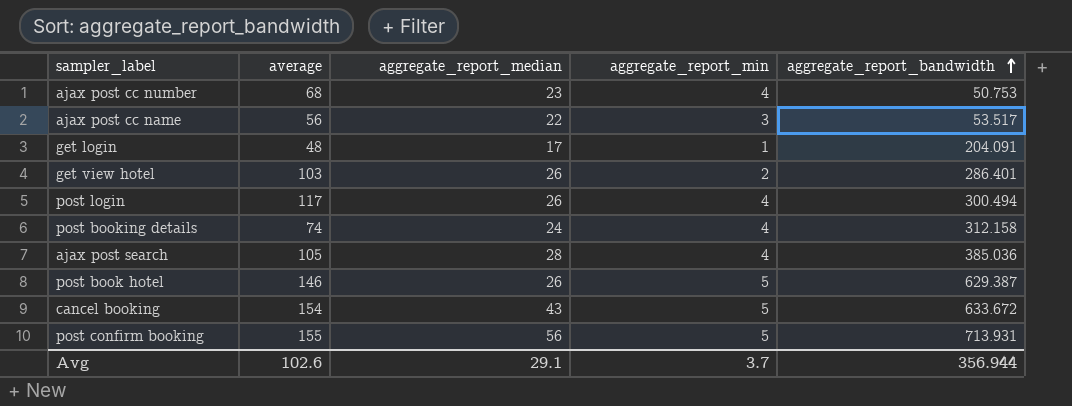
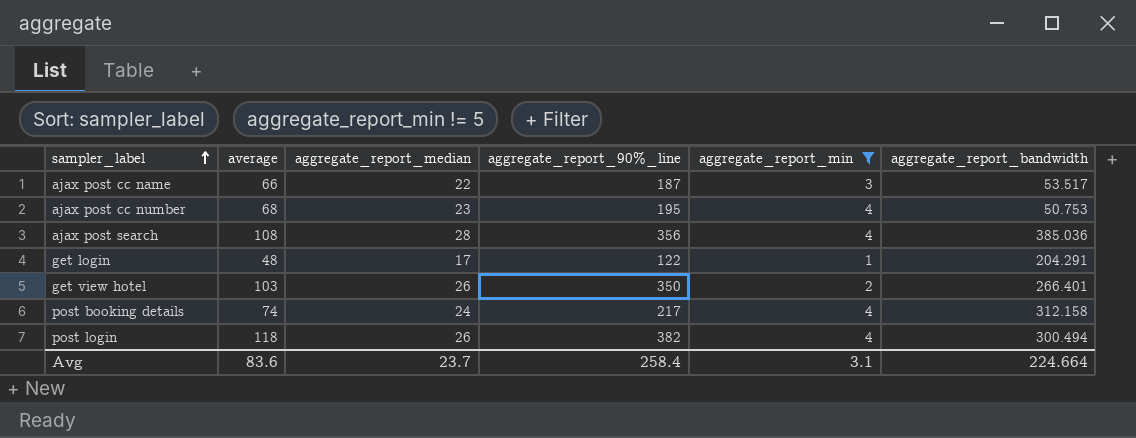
filter: none -> aggregate_report_min != 5
row order: aggregate_report_bandwidth ascending -> sampler_label ascending
column aggregate_report_90%_line | position: none -> 4
ajax post cc name | average: 56 -> 66
ajax post search | average: 105 -> 108
get login | aggregate_report_bandwidth: 204.091 -> 204.291
get view hotel | aggregate_report_bandwidth: 286.401 -> 266.401
post login | average: 117 -> 118
Avg | average: 102.6 -> 83.6
Avg | aggregate_report_median: 29.1 -> 23.7
Avg | aggregate_report_min: 3.7 -> 3.1
Avg | aggregate_report_bandwidth: 356.944 -> 224.664

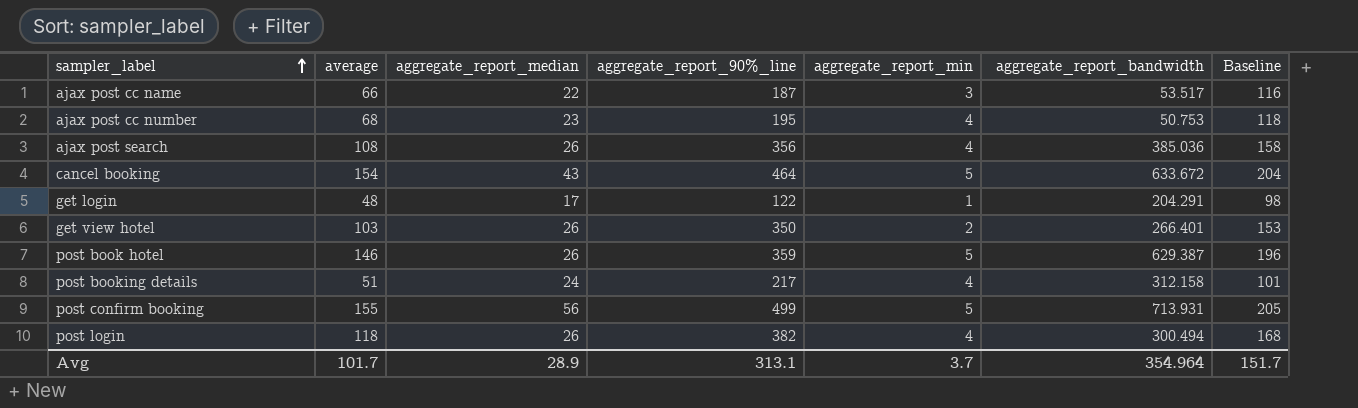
filter: aggregate_report_min != 5 -> none
column Baseline | formula: none -> [average] + 50
ajax post search | aggregate_report_median: 28 -> 26
post booking details | average: 74 -> 51
Avg | average: 83.6 -> 101.7
Avg | aggregate_report_median: 23.7 -> 28.9
Avg | aggregate_report_90%_line: 258.4 -> 313.1
Avg | aggregate_report_min: 3.1 -> 3.7
Avg | aggregate_report_bandwidth: 224.664 -> 354.964

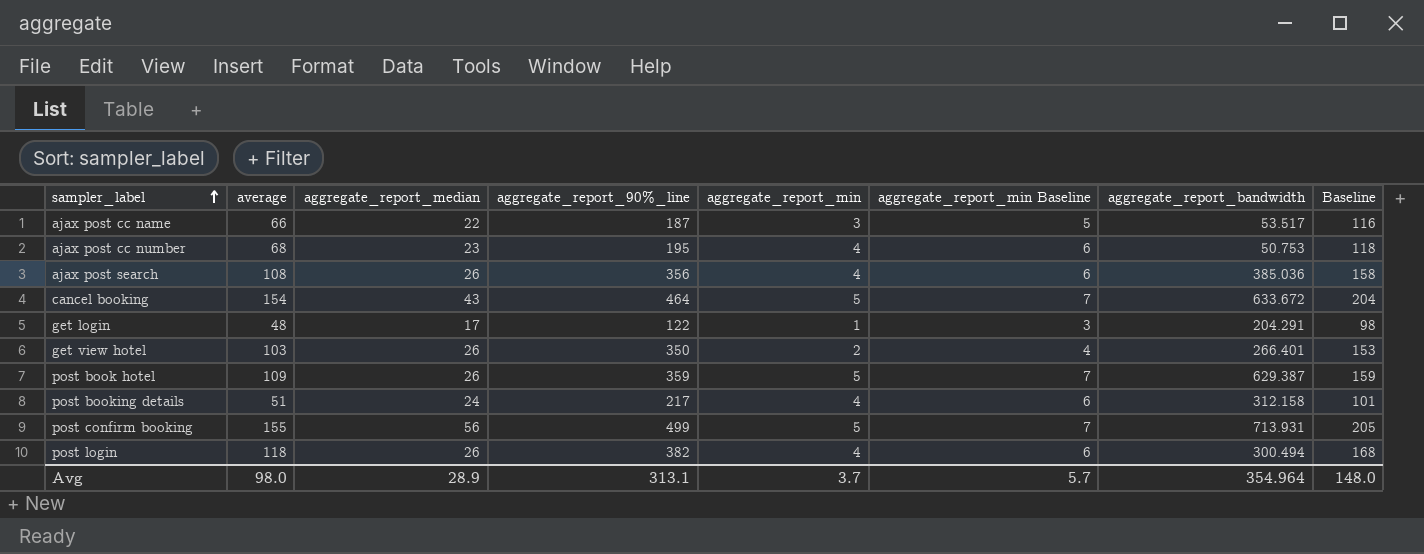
column aggregate_report_min Baseline | formula: none -> [aggregate_report_min] + 2
post book hotel | average: 146 -> 109
post book hotel | Baseline: 196 -> 159
Avg | average: 101.7 -> 98.0
Avg | Baseline: 151.7 -> 148.0

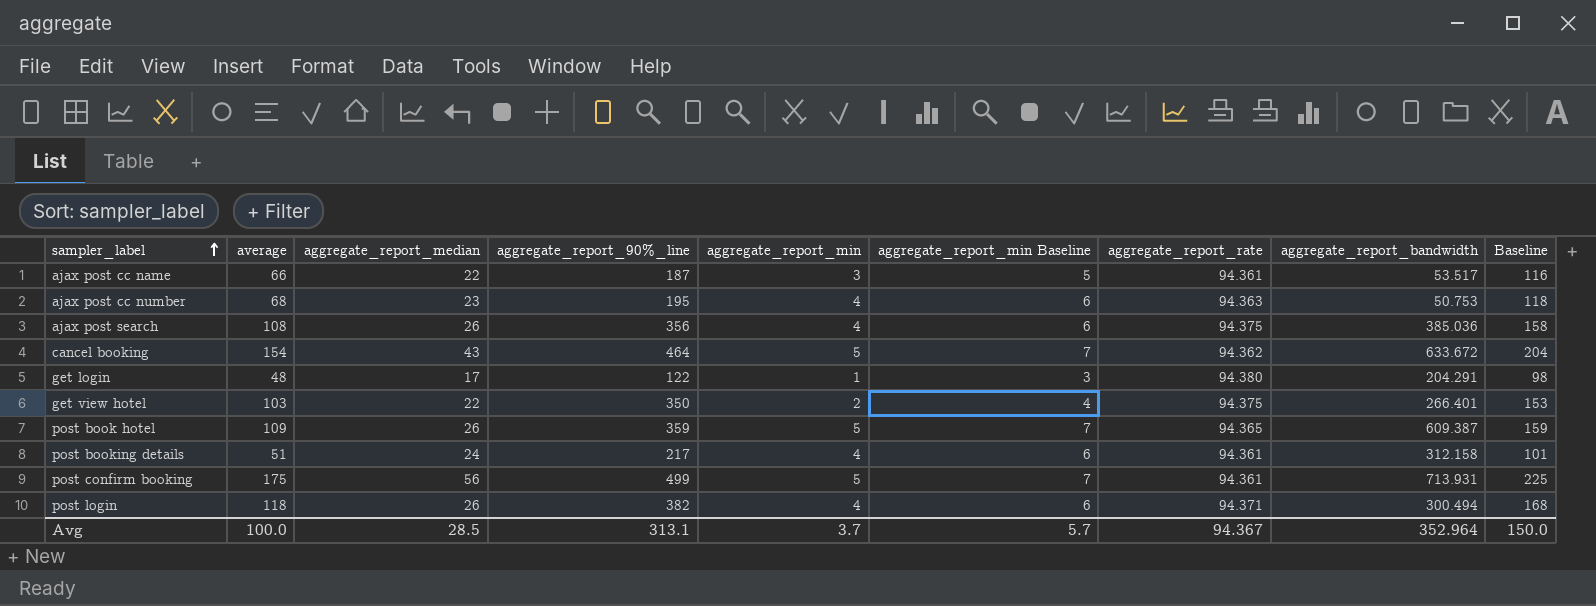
column aggregate_report_rate | position: none -> 7
get view hotel | aggregate_report_median: 26 -> 22
post book hotel | aggregate_report_bandwidth: 629.387 -> 609.387
post confirm booking | average: 155 -> 175
post confirm booking | Baseline: 205 -> 225
Avg | average: 98.0 -> 100.0
Avg | aggregate_report_median: 28.9 -> 28.5
Avg | aggregate_report_bandwidth: 354.964 -> 352.964
Avg | Baseline: 148.0 -> 150.0

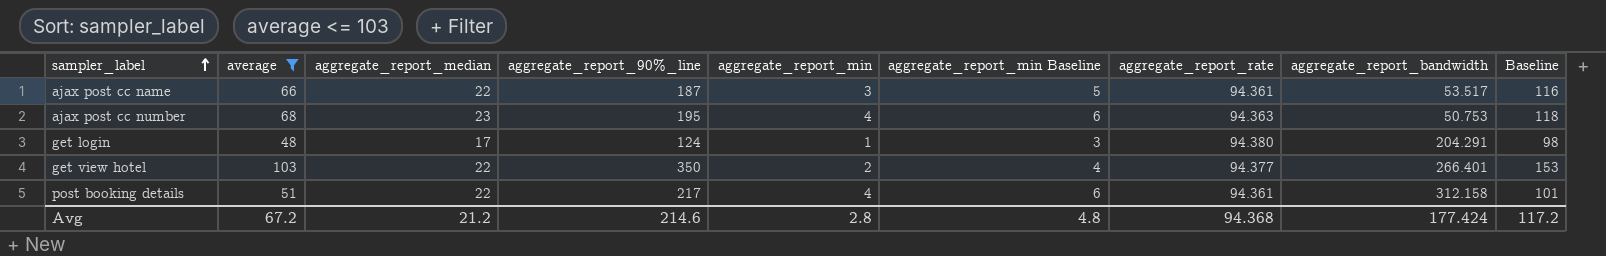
filter: none -> average <= 103
get login | aggregate_report_90%_line: 122 -> 124
get view hotel | aggregate_report_rate: 94.375 -> 94.377
post booking details | aggregate_report_median: 24 -> 22
Avg | average: 100.0 -> 67.2
Avg | aggregate_report_median: 28.5 -> 21.2
Avg | aggregate_report_90%_line: 313.1 -> 214.6
Avg | aggregate_report_min: 3.7 -> 2.8
Avg | aggregate_report_min Baseline: 5.7 -> 4.8
Avg | aggregate_report_rate: 94.367 -> 94.368
Avg | aggregate_report_bandwidth: 352.964 -> 177.424
Avg | Baseline: 150.0 -> 117.2

